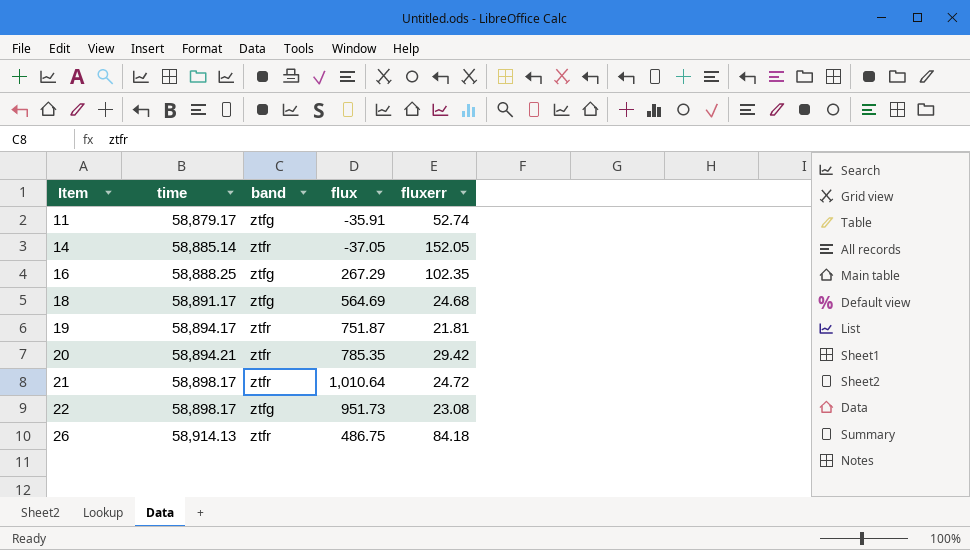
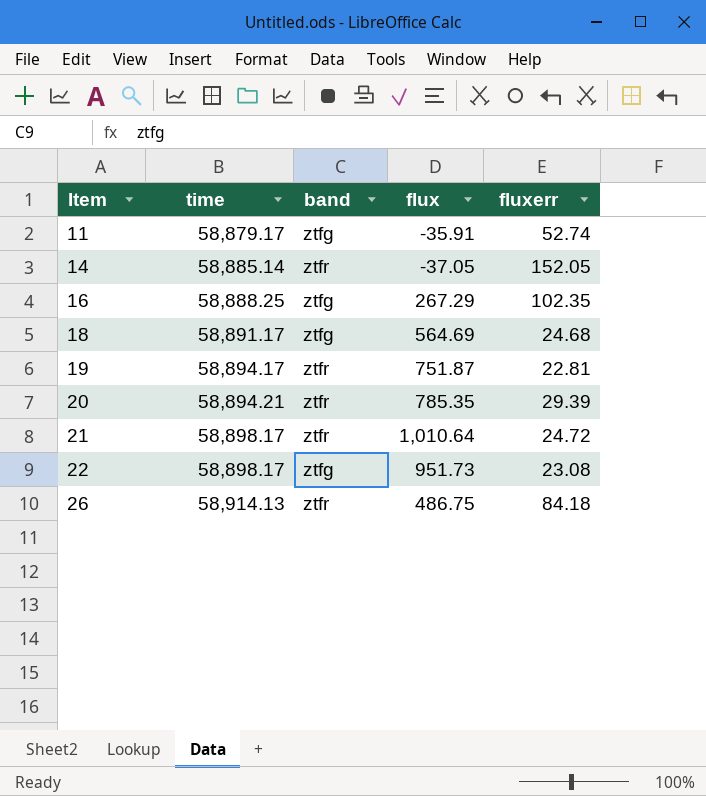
19 | fluxerr: 21.81 -> 22.81
20 | fluxerr: 29.42 -> 29.39

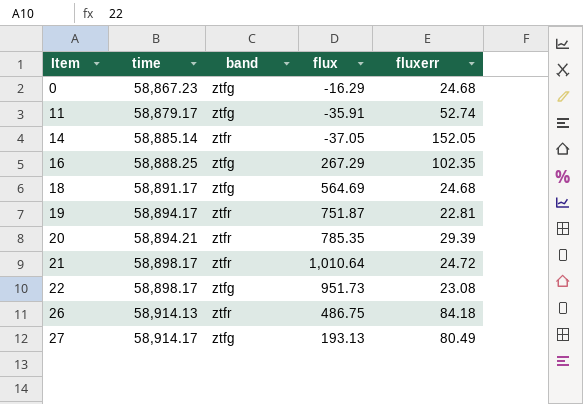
row 0: none -> 58,867.23 | ztfg | -16.29 | 24.68
row 27: none -> 58,914.17 | ztfg | 193.13 | 80.49

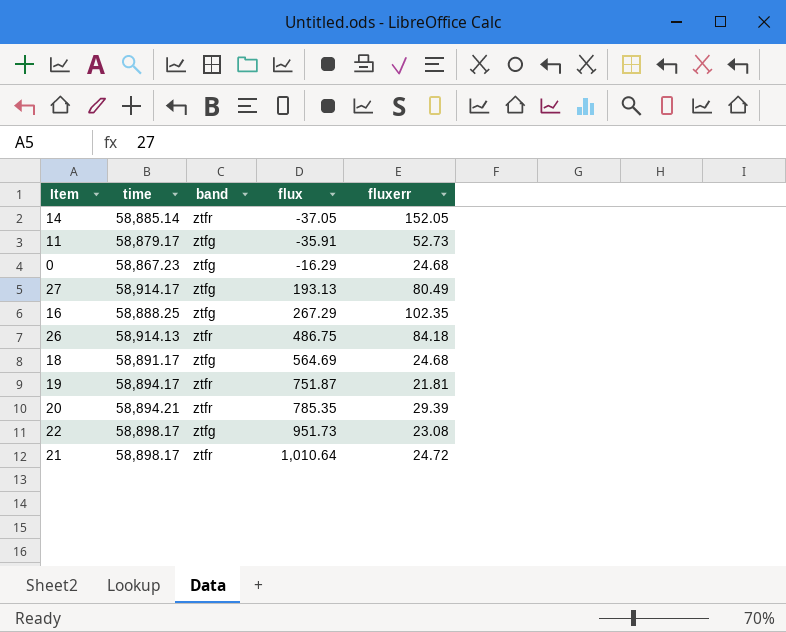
row order: Item ascending -> flux ascending
11 | fluxerr: 52.74 -> 52.73
19 | fluxerr: 22.81 -> 21.81

